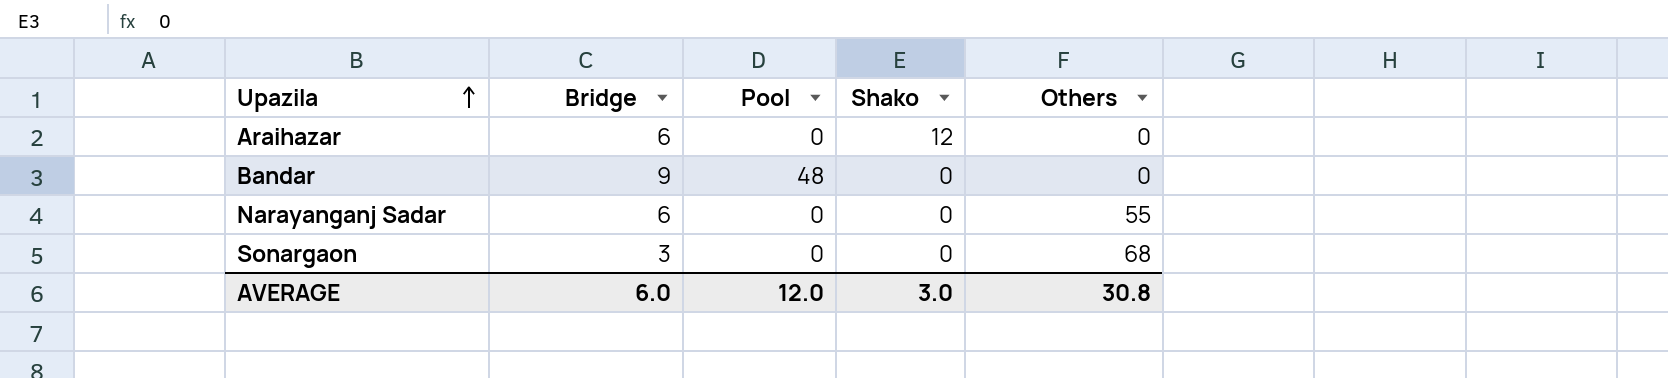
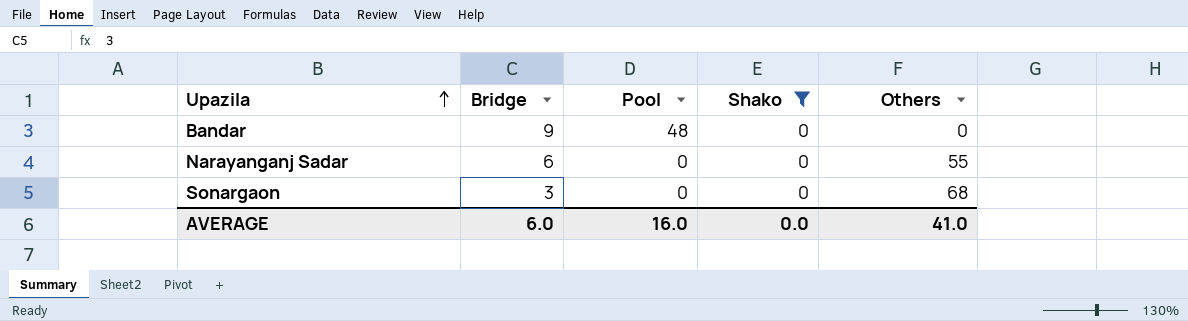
filter: none -> Shako = 0
AVERAGE | Pool: 12.0 -> 16.0
AVERAGE | Shako: 3.0 -> 0.0
AVERAGE | Others: 30.8 -> 41.0

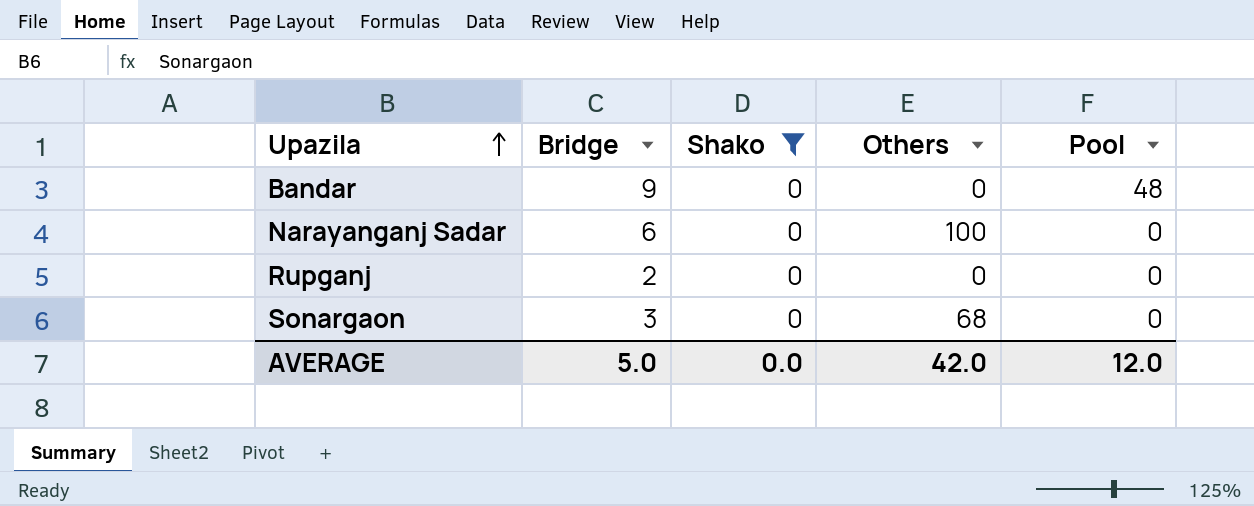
column Pool | position: 3 -> 5
Narayanganj Sadar | Others: 55 -> 100
row Rupganj: none -> 2 | 0 | 0 | 0
AVERAGE | Bridge: 6.0 -> 5.0
AVERAGE | Others: 41.0 -> 42.0
AVERAGE | Pool: 16.0 -> 12.0

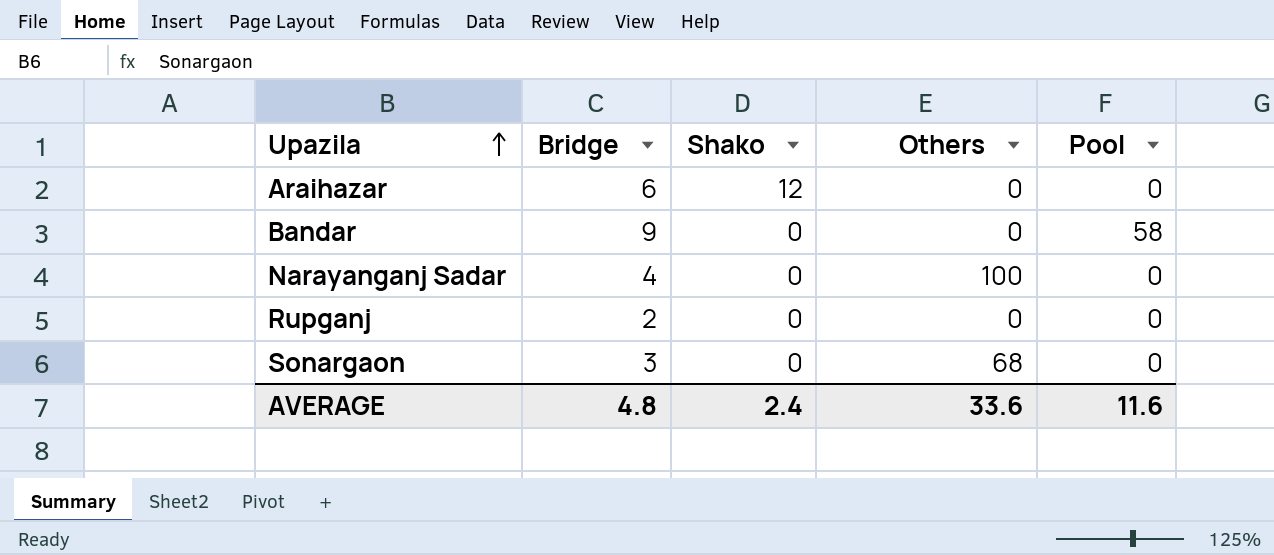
filter: Shako = 0 -> none
Bandar | Pool: 48 -> 58
Narayanganj Sadar | Bridge: 6 -> 4
AVERAGE | Bridge: 5.0 -> 4.8
AVERAGE | Shako: 0.0 -> 2.4
AVERAGE | Others: 42.0 -> 33.6
AVERAGE | Pool: 12.0 -> 11.6

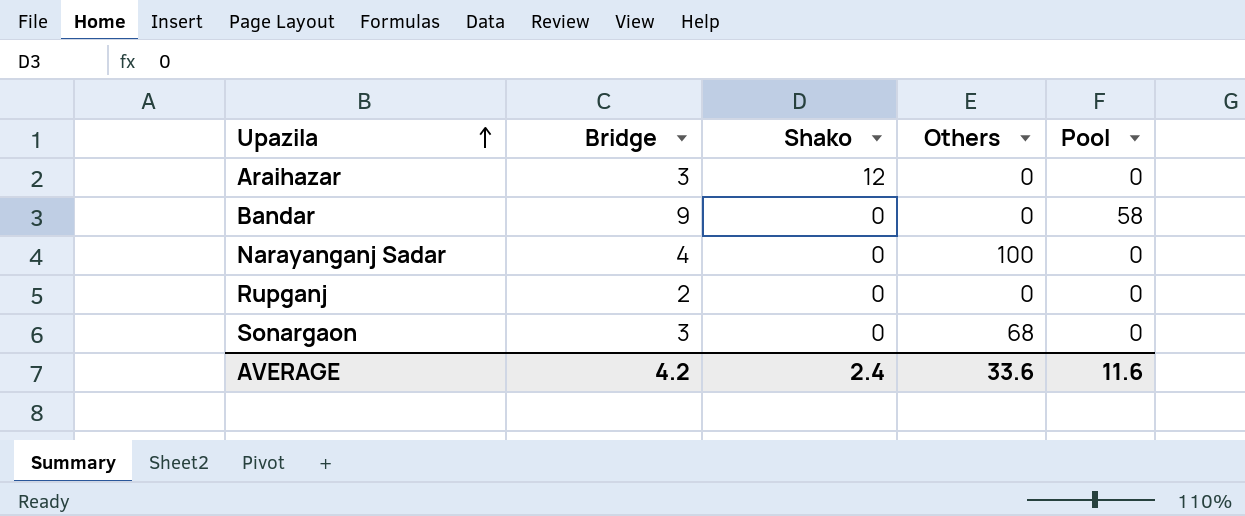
Araihazar | Bridge: 6 -> 3
AVERAGE | Bridge: 4.8 -> 4.2

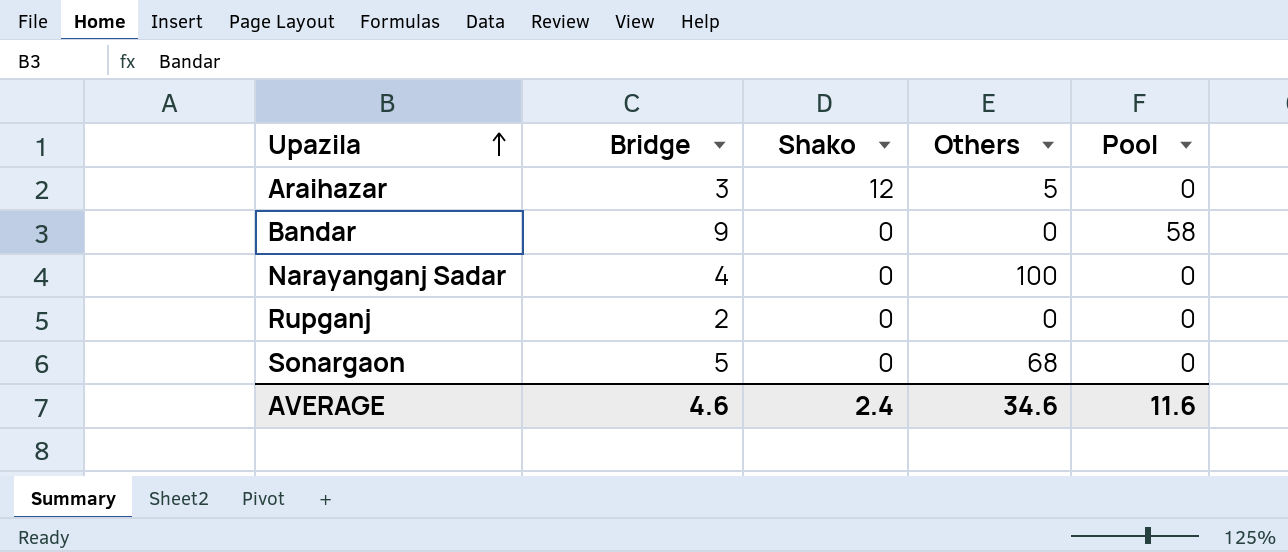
Araihazar | Others: 0 -> 5
Sonargaon | Bridge: 3 -> 5
AVERAGE | Bridge: 4.2 -> 4.6
AVERAGE | Others: 33.6 -> 34.6

